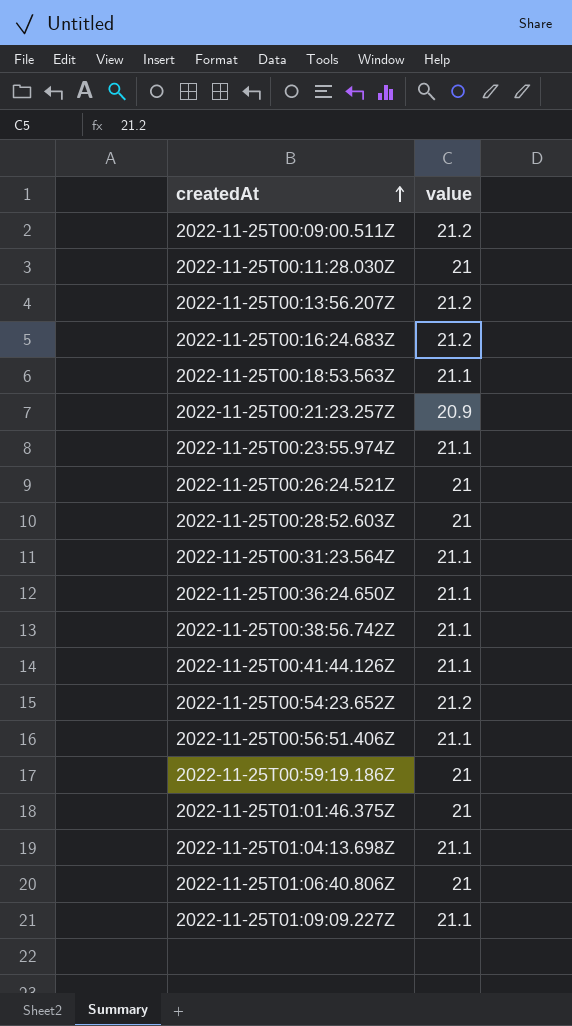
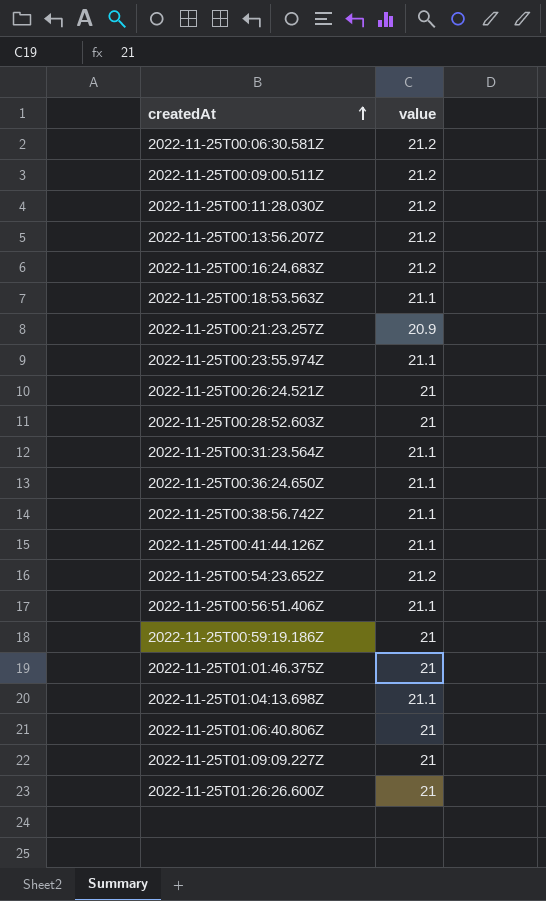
row 2022-11-25T00:06:30.581Z: none -> 21.2
2022-11-25T00:11:28.030Z | value: 21 -> 21.2
2022-11-25T01:09:09.227Z | value: 21.1 -> 21
row 2022-11-25T01:26:26.600Z: none -> 21

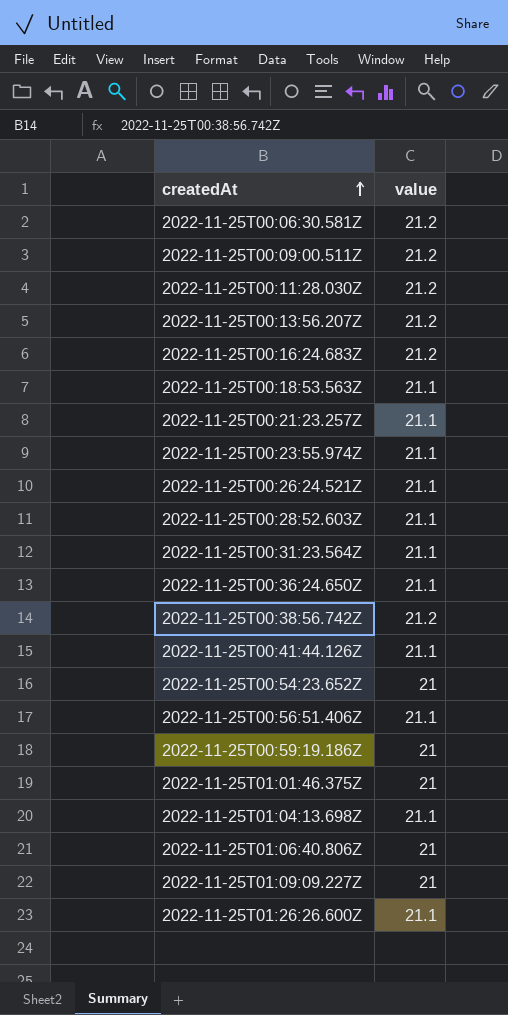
2022-11-25T00:21:23.257Z | value: 20.9 -> 21.1
2022-11-25T00:26:24.521Z | value: 21 -> 21.1
2022-11-25T00:28:52.603Z | value: 21 -> 21.1
2022-11-25T00:38:56.742Z | value: 21.1 -> 21.2
2022-11-25T00:54:23.652Z | value: 21.2 -> 21
2022-11-25T01:26:26.600Z | value: 21 -> 21.1

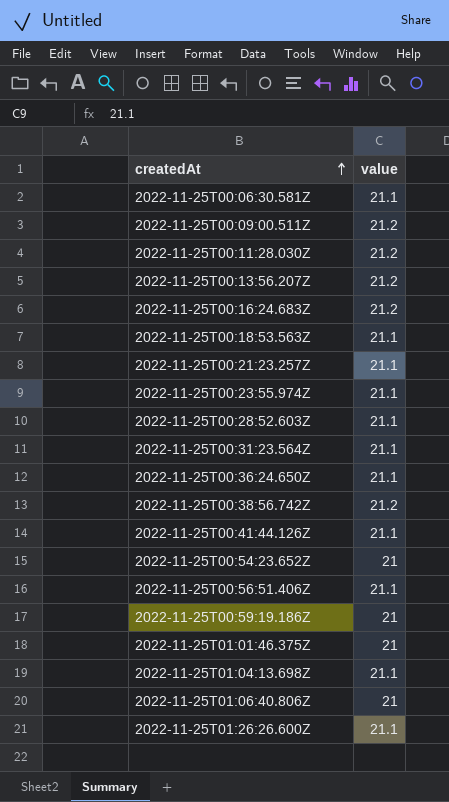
row 2022-11-25T00:26:24.521Z: 21.1 -> none
row 2022-11-25T01:09:09.227Z: 21 -> none
2022-11-25T00:06:30.581Z | value: 21.2 -> 21.1

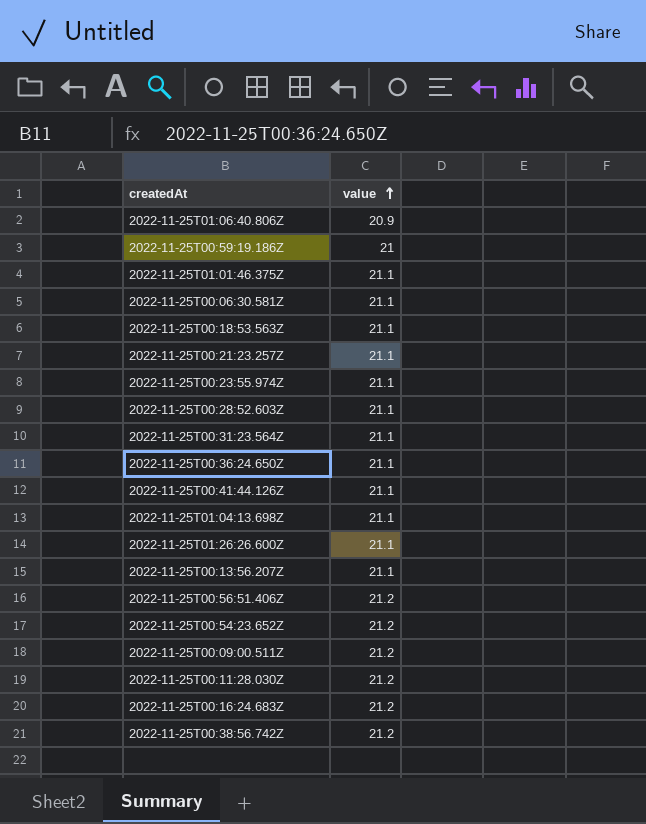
row order: createdAt ascending -> value ascending
2022-11-25T01:06:40.806Z | value: 21 -> 20.9
2022-11-25T01:01:46.375Z | value: 21 -> 21.1
2022-11-25T00:13:56.207Z | value: 21.2 -> 21.1
2022-11-25T00:56:51.406Z | value: 21.1 -> 21.2
2022-11-25T00:54:23.652Z | value: 21 -> 21.2

